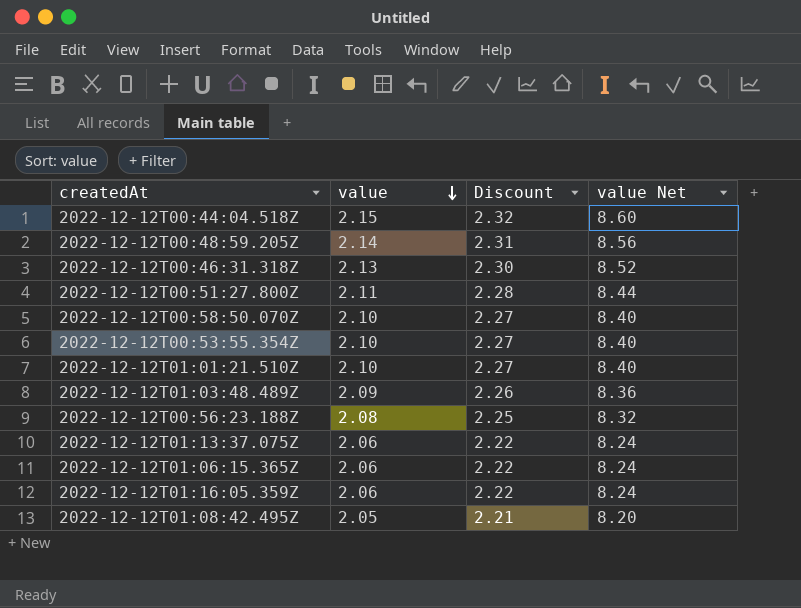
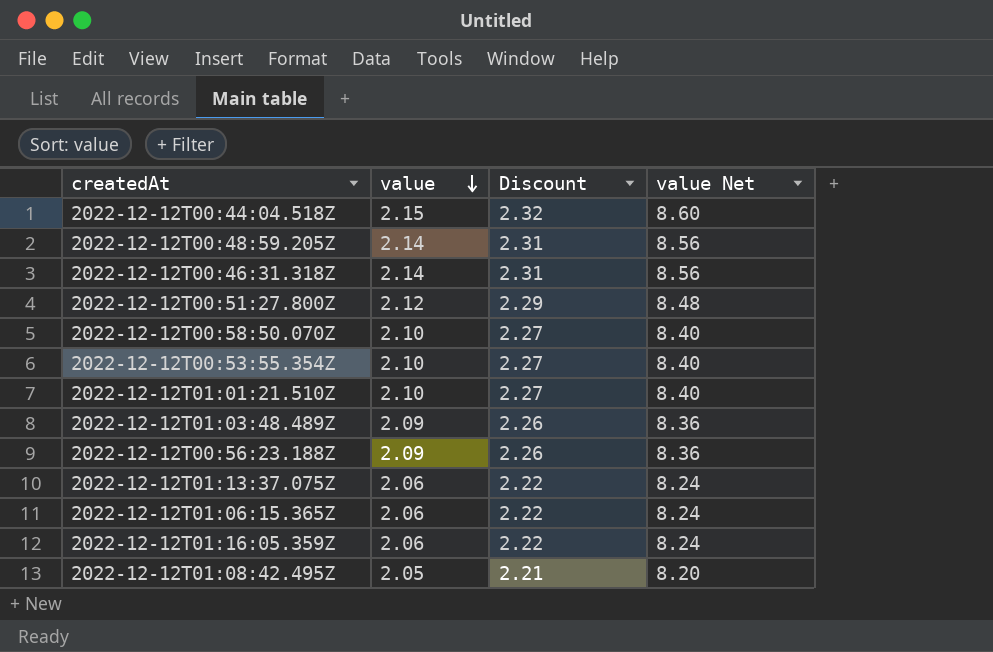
2022-12-12T00:46:31.318Z | value: 2.13 -> 2.14
2022-12-12T00:46:31.318Z | Discount: 2.30 -> 2.31
2022-12-12T00:46:31.318Z | value Net: 8.52 -> 8.56
2022-12-12T00:51:27.800Z | value: 2.11 -> 2.12
2022-12-12T00:51:27.800Z | Discount: 2.28 -> 2.29
2022-12-12T00:51:27.800Z | value Net: 8.44 -> 8.48
2022-12-12T00:56:23.188Z | value: 2.08 -> 2.09
2022-12-12T00:56:23.188Z | Discount: 2.25 -> 2.26
2022-12-12T00:56:23.188Z | value Net: 8.32 -> 8.36

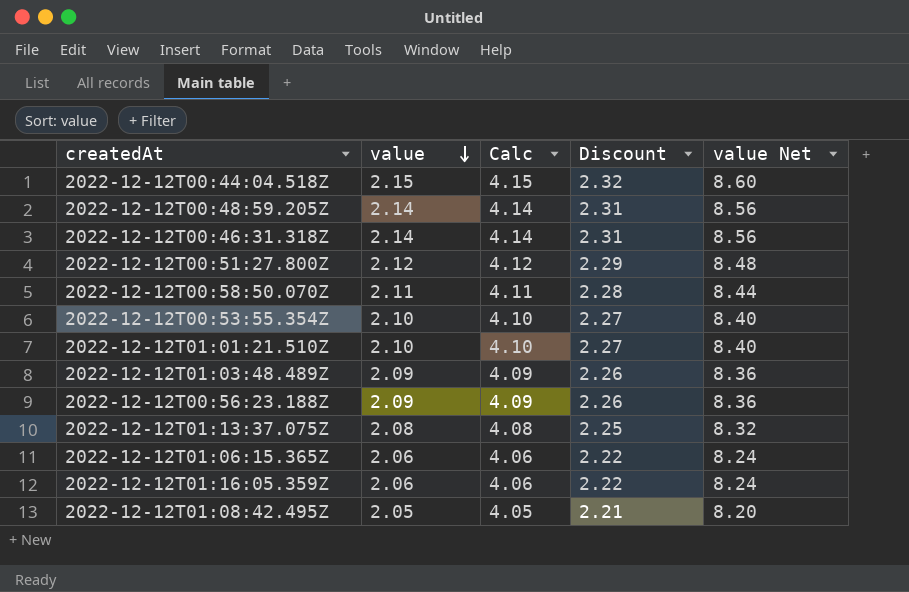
column Calc | formula: none -> [value] + 2
2022-12-12T00:58:50.070Z | value: 2.10 -> 2.11
2022-12-12T00:58:50.070Z | Discount: 2.27 -> 2.28
2022-12-12T00:58:50.070Z | value Net: 8.40 -> 8.44
2022-12-12T01:13:37.075Z | value: 2.06 -> 2.08
2022-12-12T01:13:37.075Z | Discount: 2.22 -> 2.25
2022-12-12T01:13:37.075Z | value Net: 8.24 -> 8.32

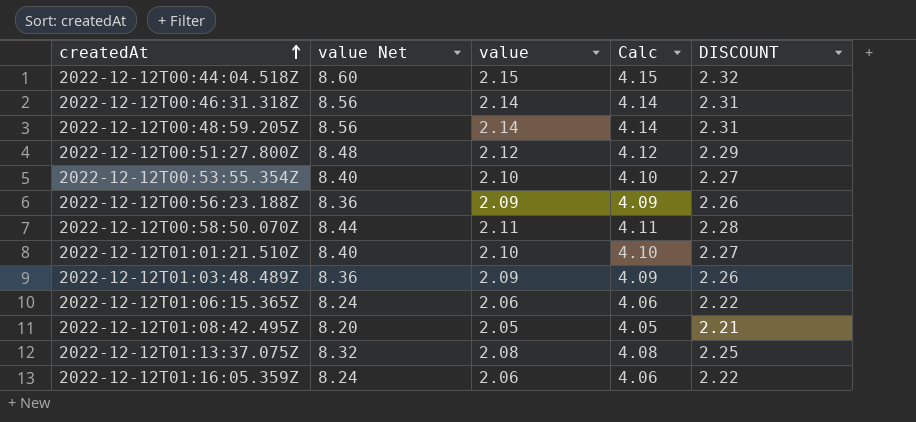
row order: value descending -> createdAt ascending
column value Net | position: 5 -> 2
column name: Discount -> DISCOUNT

